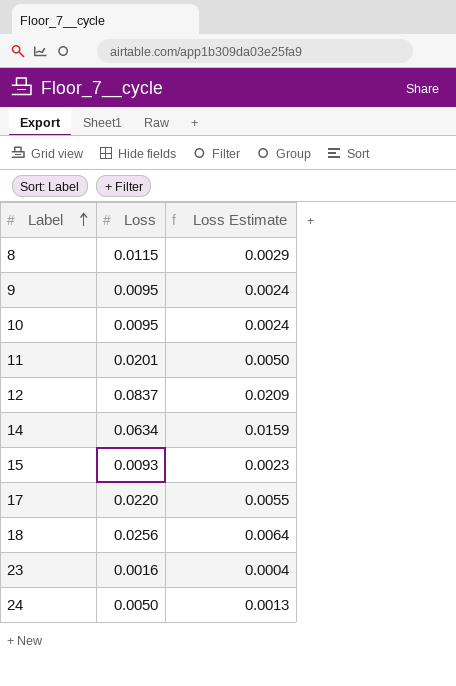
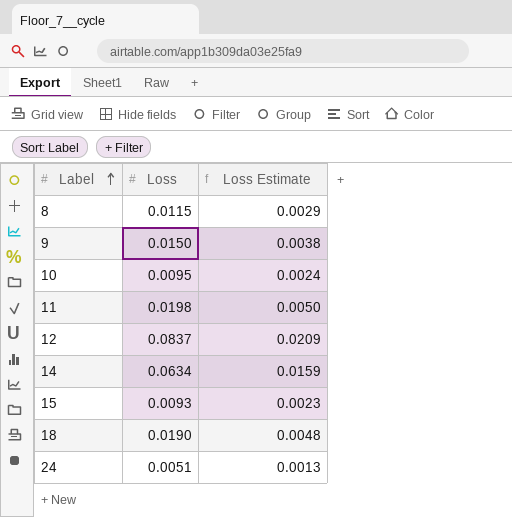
row 17: 0.0220 | 0.0055 -> none
row 23: 0.0016 | 0.0004 -> none
9 | Loss: 0.0095 -> 0.0150
9 | Loss Estimate: 0.0024 -> 0.0038
11 | Loss: 0.0201 -> 0.0198
18 | Loss: 0.0256 -> 0.0190
18 | Loss Estimate: 0.0064 -> 0.0048
24 | Loss: 0.0050 -> 0.0051

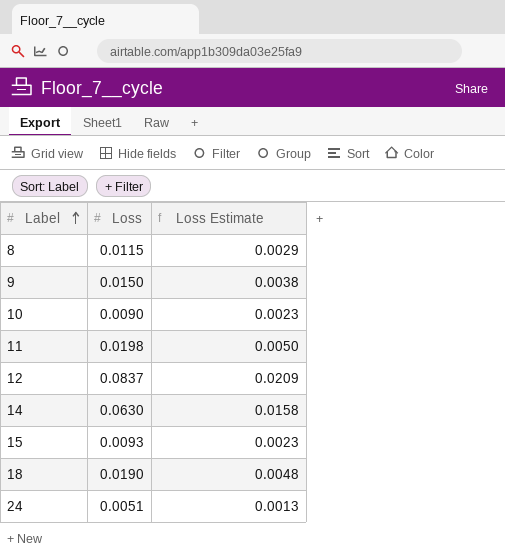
10 | Loss: 0.0095 -> 0.0090
10 | Loss Estimate: 0.0024 -> 0.0023
14 | Loss: 0.0634 -> 0.0630
14 | Loss Estimate: 0.0159 -> 0.0158

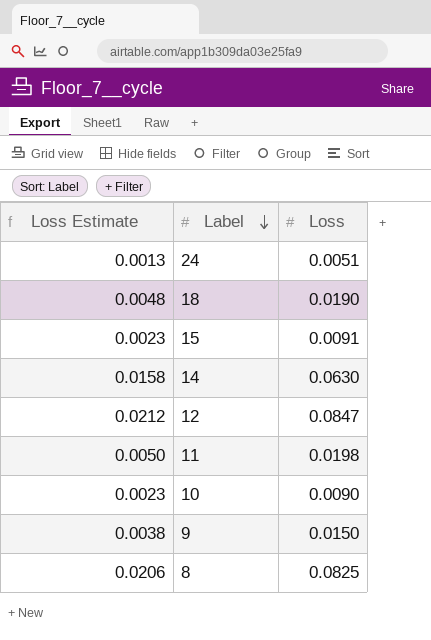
row order: Label ascending -> Label descending
column Loss Estimate | position: 3 -> 1
15 | Loss: 0.0093 -> 0.0091
12 | Loss Estimate: 0.0209 -> 0.0212
12 | Loss: 0.0837 -> 0.0847
8 | Loss Estimate: 0.0029 -> 0.0206
8 | Loss: 0.0115 -> 0.0825

